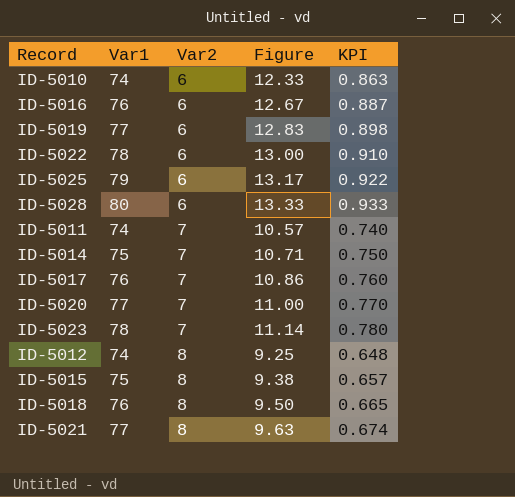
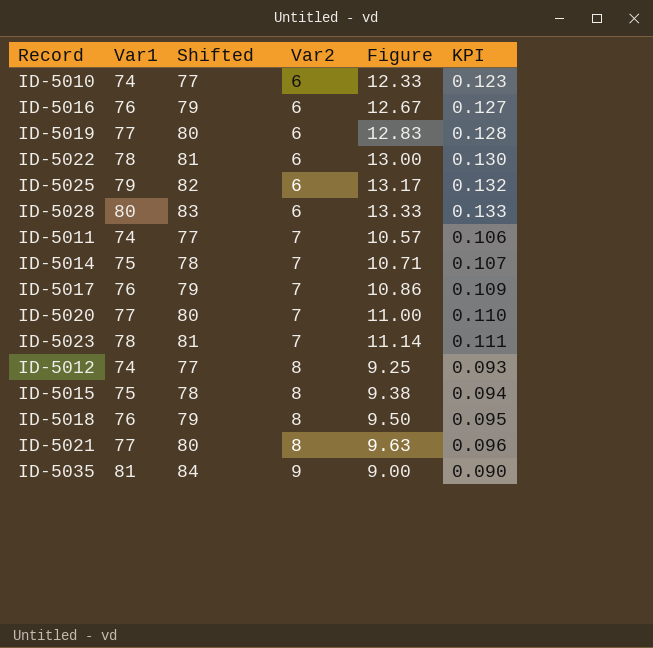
column Shifted | formula: none -> [Var1] + 3
column KPI | formula: [Figure] * 0.07 -> [Figure] * 0.01
row ID-5035: none -> 81 | 84 | 9 | 9.00 | 0.090

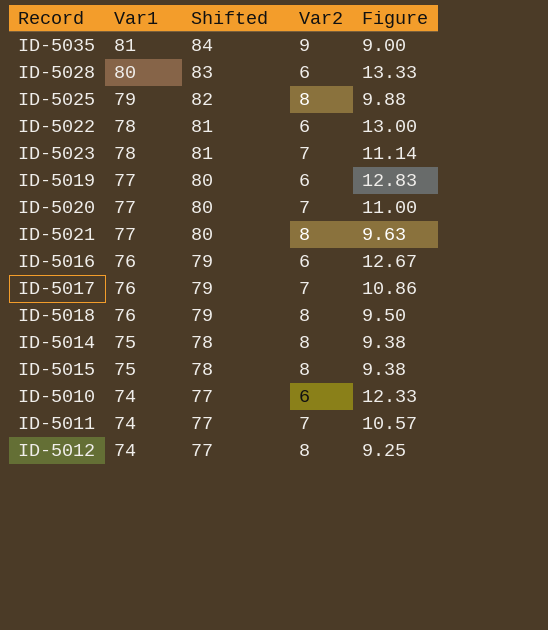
row order: Var2 ascending -> Var1 descending
column KPI | formula: [Figure] * 0.01 -> none
ID-5025 | Var2: 6 -> 8
ID-5025 | Figure: 13.17 -> 9.88
ID-5014 | Var2: 7 -> 8
ID-5014 | Figure: 10.71 -> 9.38

